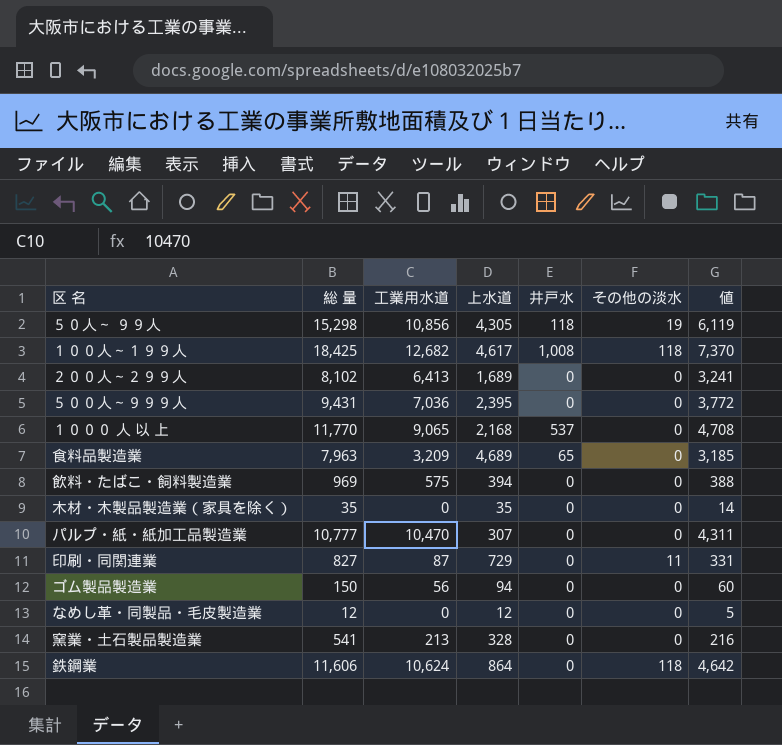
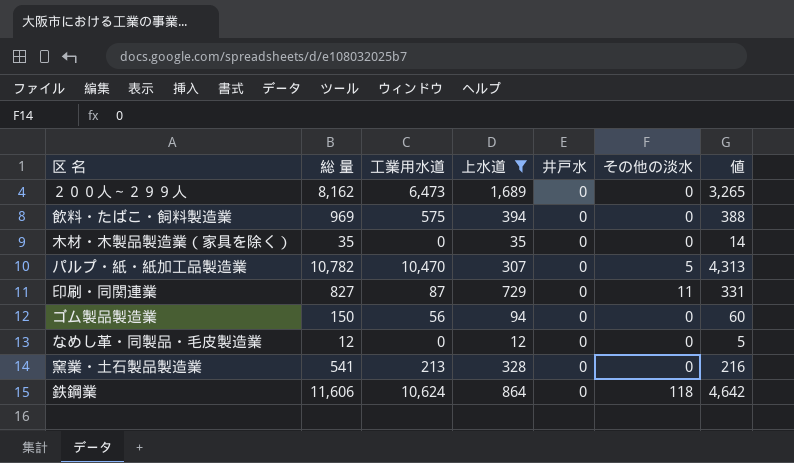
filter: none -> 上水道 <= 1,689
２００人～２９９人 | 総 量: 8,102 -> 8,162
２００人～２９９人 | 工業用水道: 6,413 -> 6,473
２００人～２９９人 | 値: 3,241 -> 3,265
パルプ・紙・紙加工品製造業 | 総 量: 10,777 -> 10,782
パルプ・紙・紙加工品製造業 | その他の淡水: 0 -> 5
パルプ・紙・紙加工品製造業 | 値: 4,311 -> 4,313

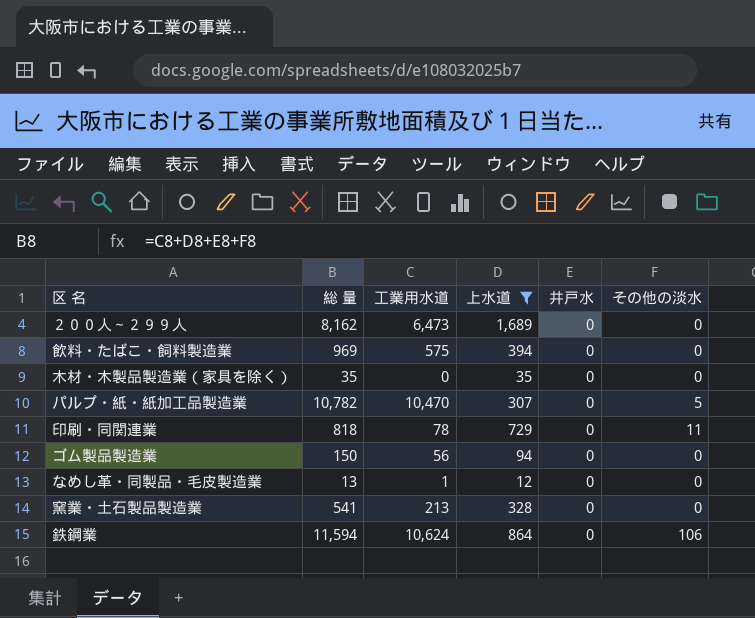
column 値 | formula: [総 量] * 0.4 -> none
印刷・同関連業 | 総 量: 827 -> 818
印刷・同関連業 | 工業用水道: 87 -> 78
なめし革・同製品・毛皮製造業 | 総 量: 12 -> 13
なめし革・同製品・毛皮製造業 | 工業用水道: 0 -> 1
鉄鋼業 | 総 量: 11,606 -> 11,594
鉄鋼業 | その他の淡水: 118 -> 106

